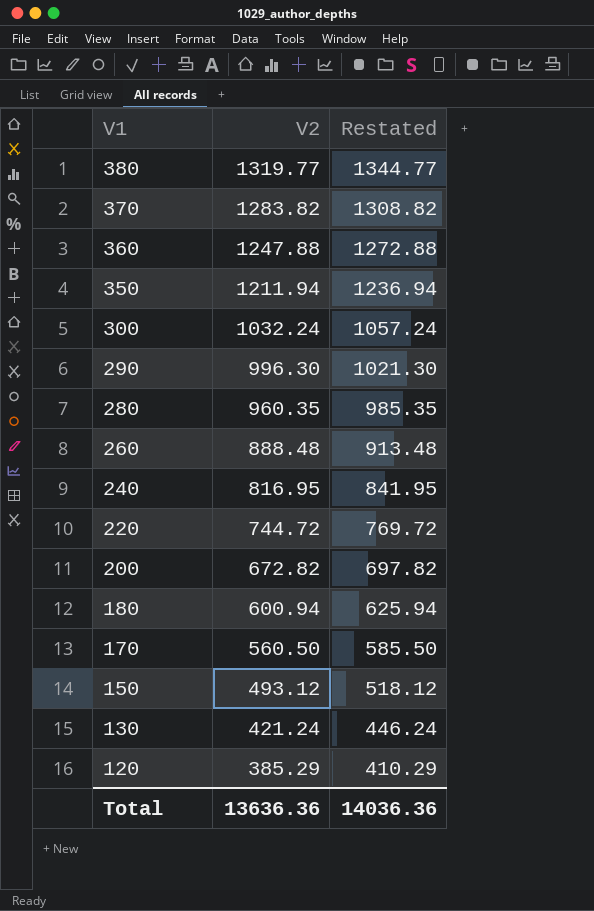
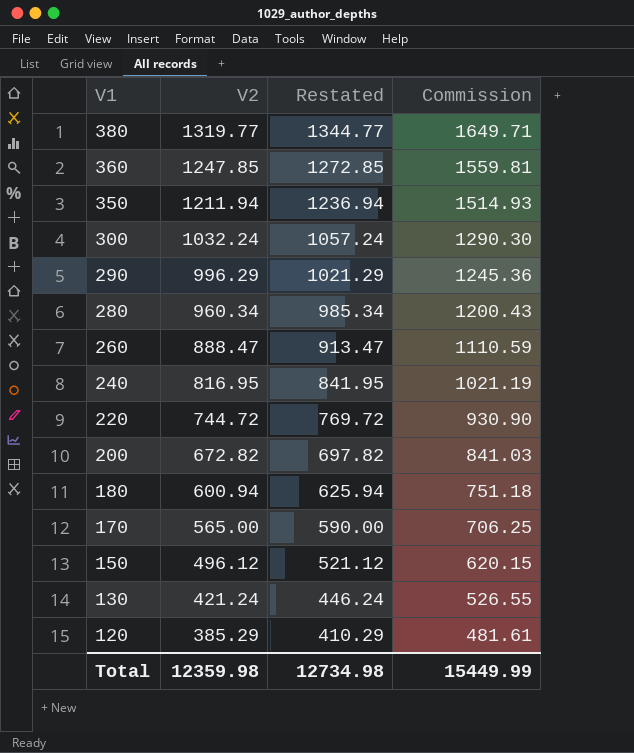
column Commission | formula: none -> [V2] * 1.25
row 370: 1283.82 | 1308.82 -> none
360 | V2: 1247.88 -> 1247.85
360 | Restated: 1272.88 -> 1272.85
290 | V2: 996.30 -> 996.29
290 | Restated: 1021.30 -> 1021.29
280 | V2: 960.35 -> 960.34
280 | Restated: 985.35 -> 985.34
260 | V2: 888.48 -> 888.47
260 | Restated: 913.48 -> 913.47
170 | V2: 560.50 -> 565.00
170 | Restated: 585.50 -> 590.00
150 | V2: 493.12 -> 496.12
150 | Restated: 518.12 -> 521.12
Total | V2: 13636.36 -> 12359.98
Total | Restated: 14036.36 -> 12734.98

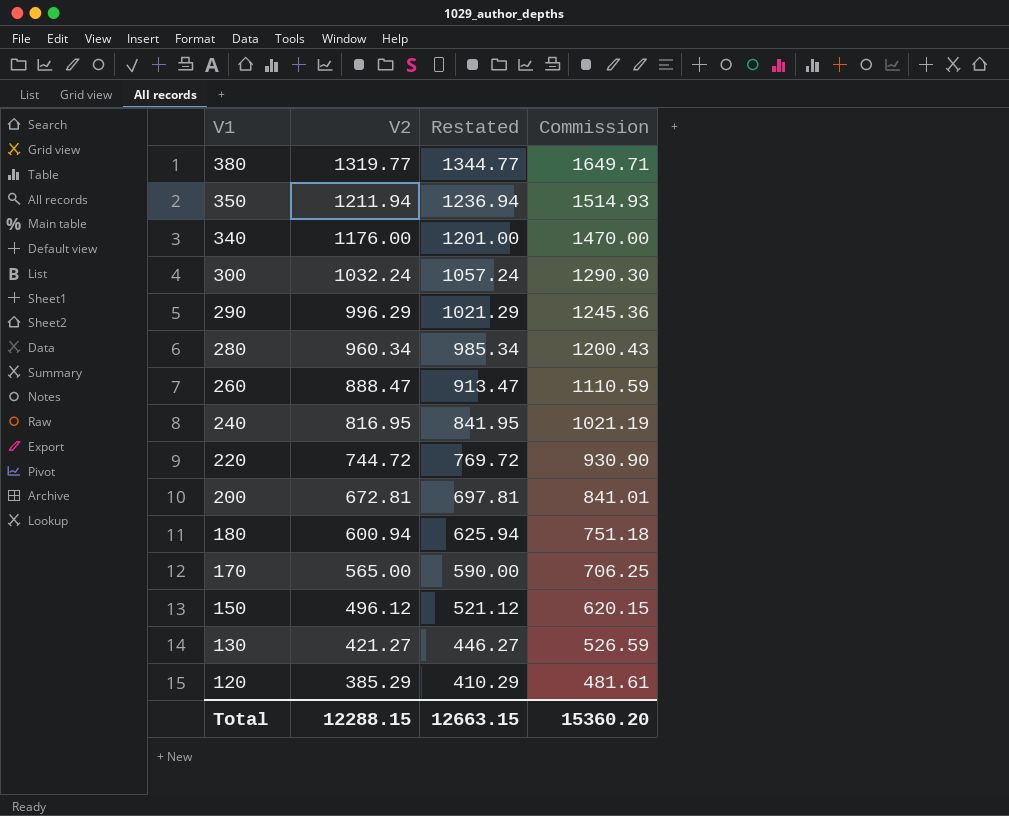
row 360: 1247.85 | 1272.85 | 1559.81 -> none
row 340: none -> 1176.00 | 1201.00 | 1470.00
200 | V2: 672.82 -> 672.81
200 | Restated: 697.82 -> 697.81
200 | Commission: 841.03 -> 841.01
130 | V2: 421.24 -> 421.27
130 | Restated: 446.24 -> 446.27
130 | Commission: 526.55 -> 526.59
Total | V2: 12359.98 -> 12288.15
Total | Restated: 12734.98 -> 12663.15
Total | Commission: 15449.99 -> 15360.20

